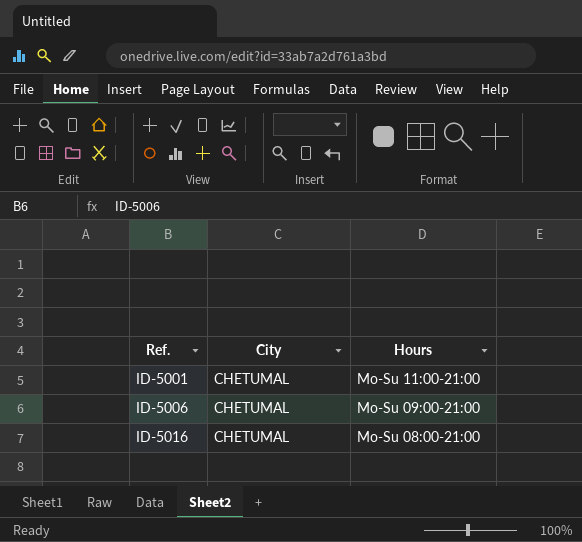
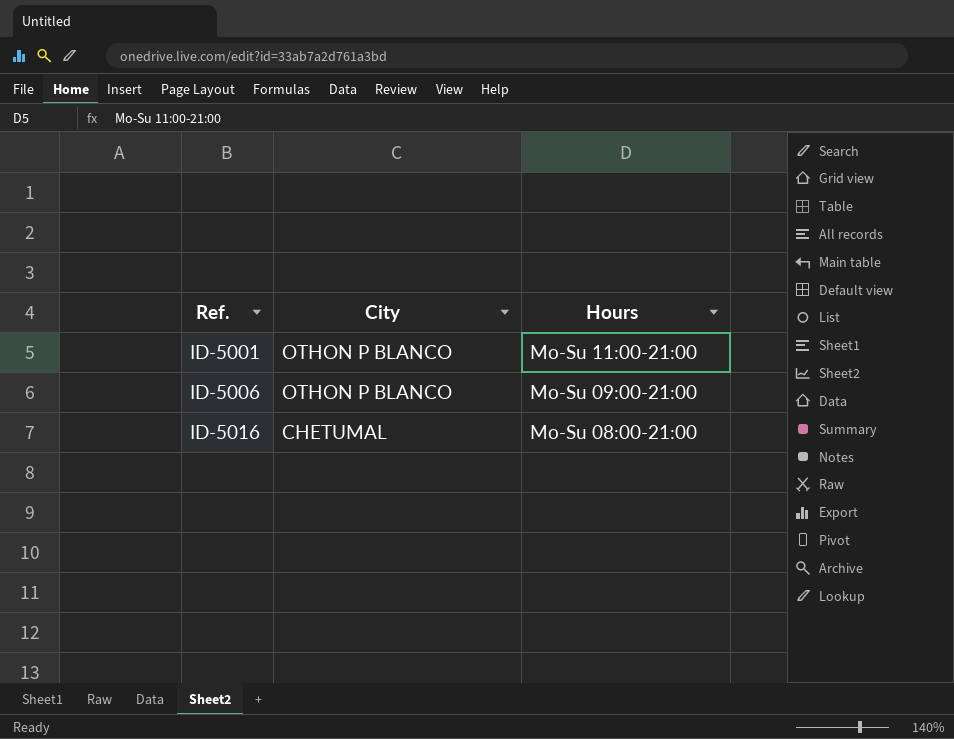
ID-5001 | City: CHETUMAL -> OTHON P BLANCO
ID-5006 | City: CHETUMAL -> OTHON P BLANCO

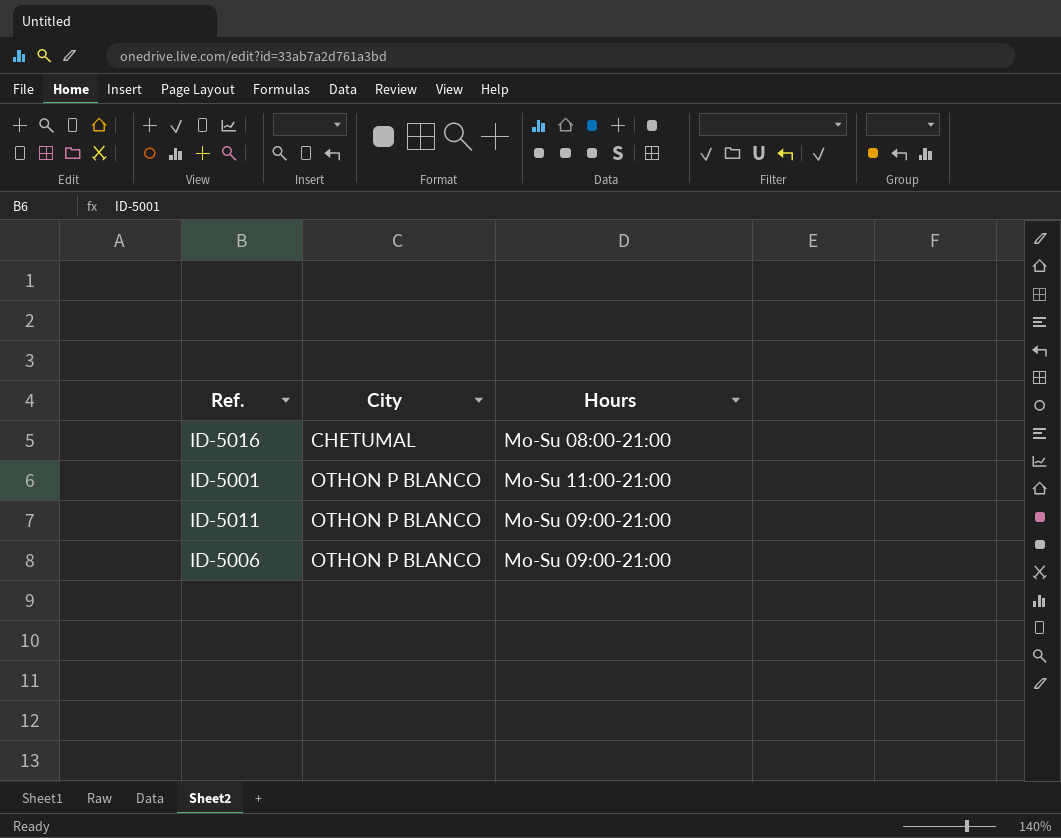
row order: Ref. ascending -> City ascending
row ID-5011: none -> OTHON P BLANCO | Mo-Su 09:00-21:00

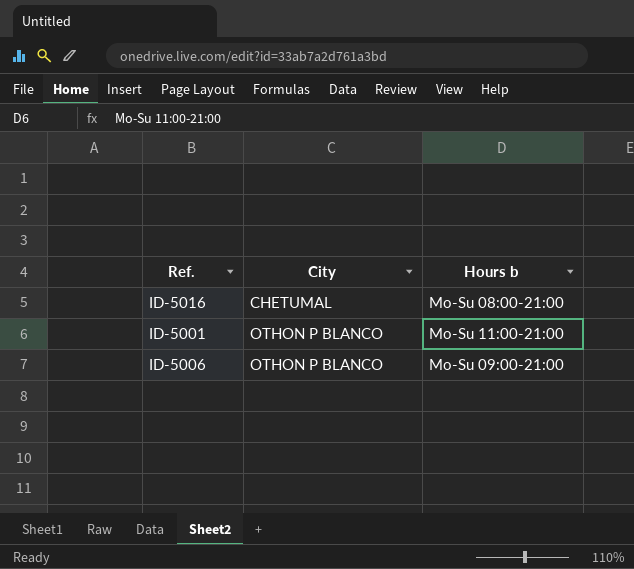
column name: Hours -> Hours b
row ID-5011: OTHON P BLANCO | Mo-Su 09:00-21:00 -> none

